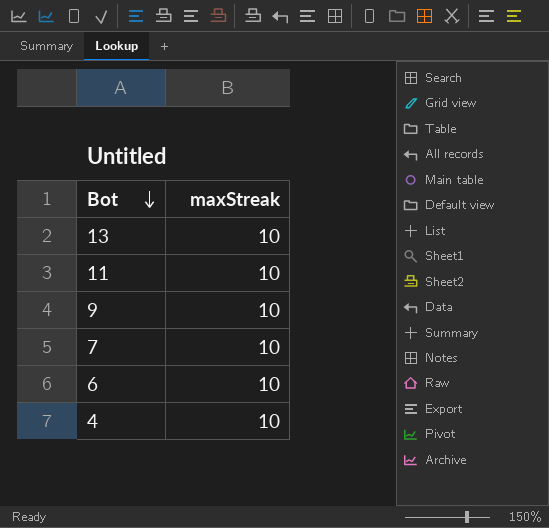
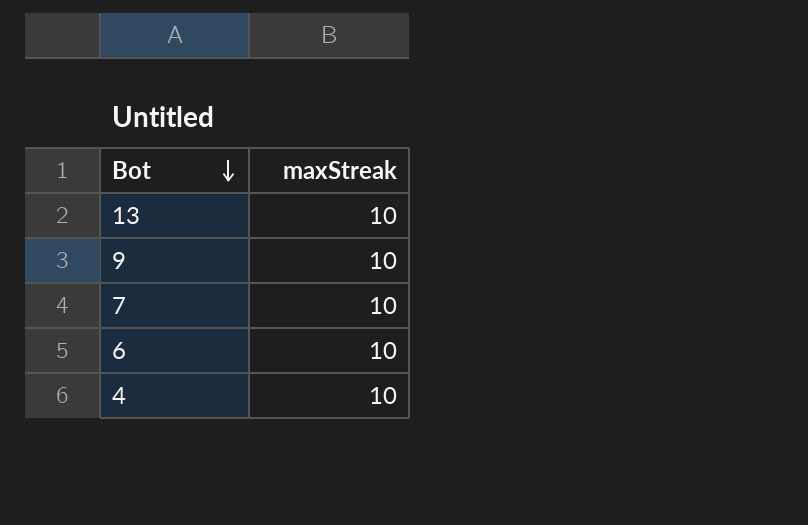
row 11: 10 -> none

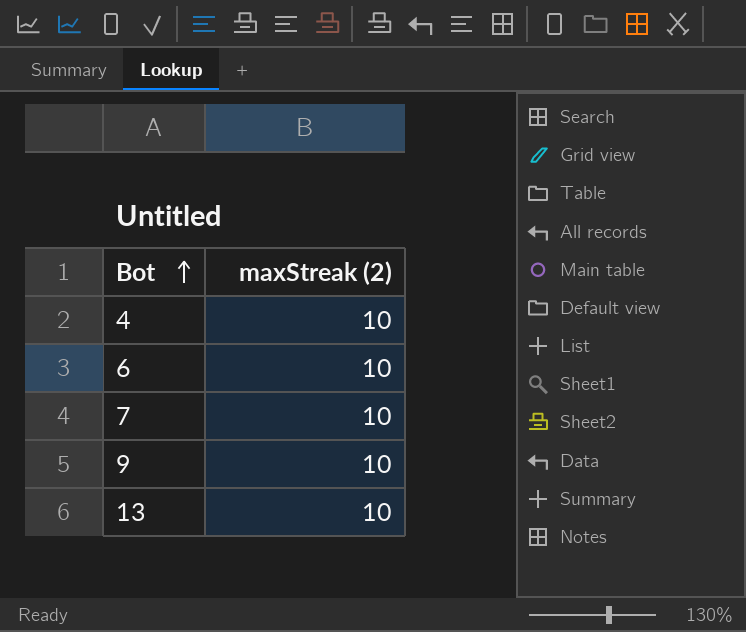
row order: Bot descending -> Bot ascending
column name: maxStreak -> maxStreak (2)

